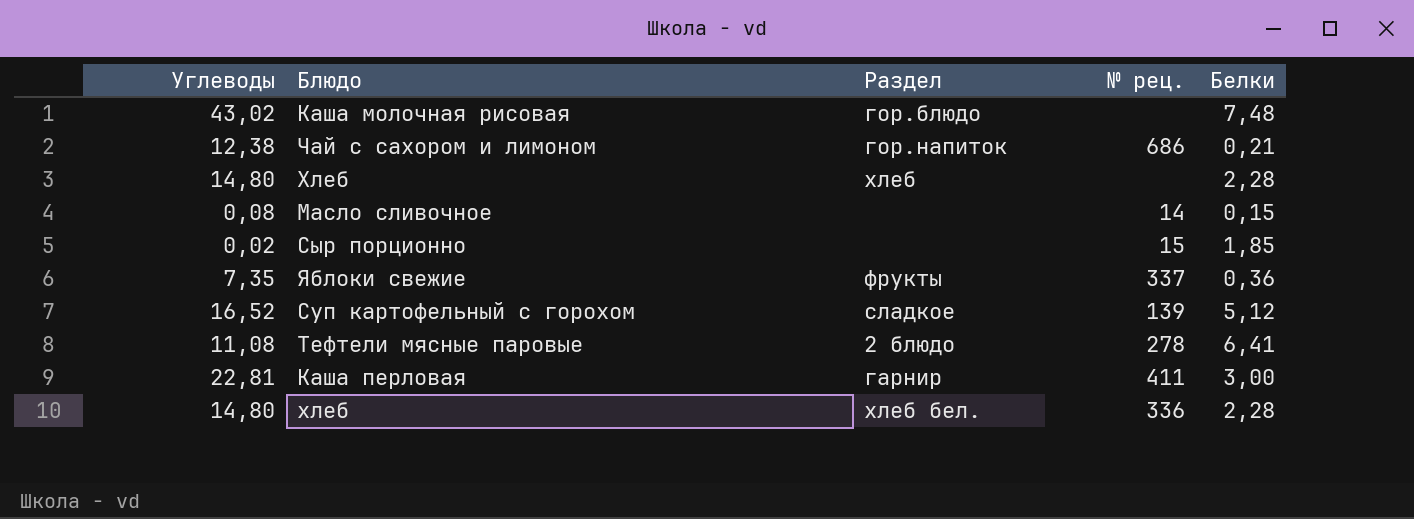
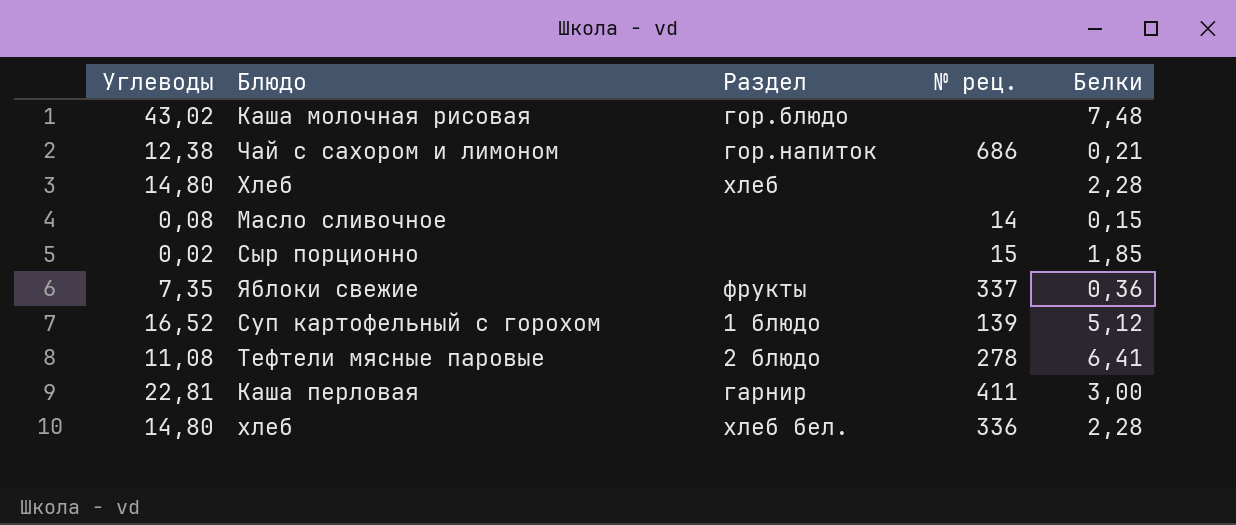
Суп картофельный с горохом | Раздел: сладкое -> 1 блюдо

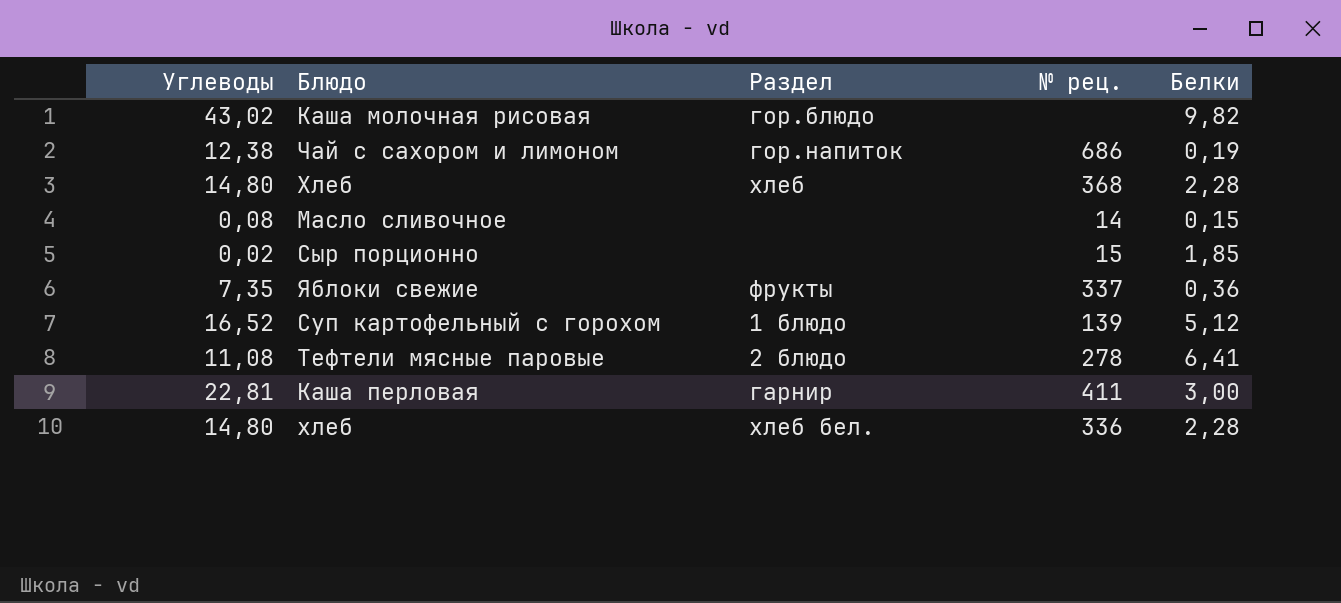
Каша молочная рисовая | Белки: 7,48 -> 9,82
Чай с сахором и лимоном | Белки: 0,21 -> 0,19
Хлеб | № рец.: none -> 368

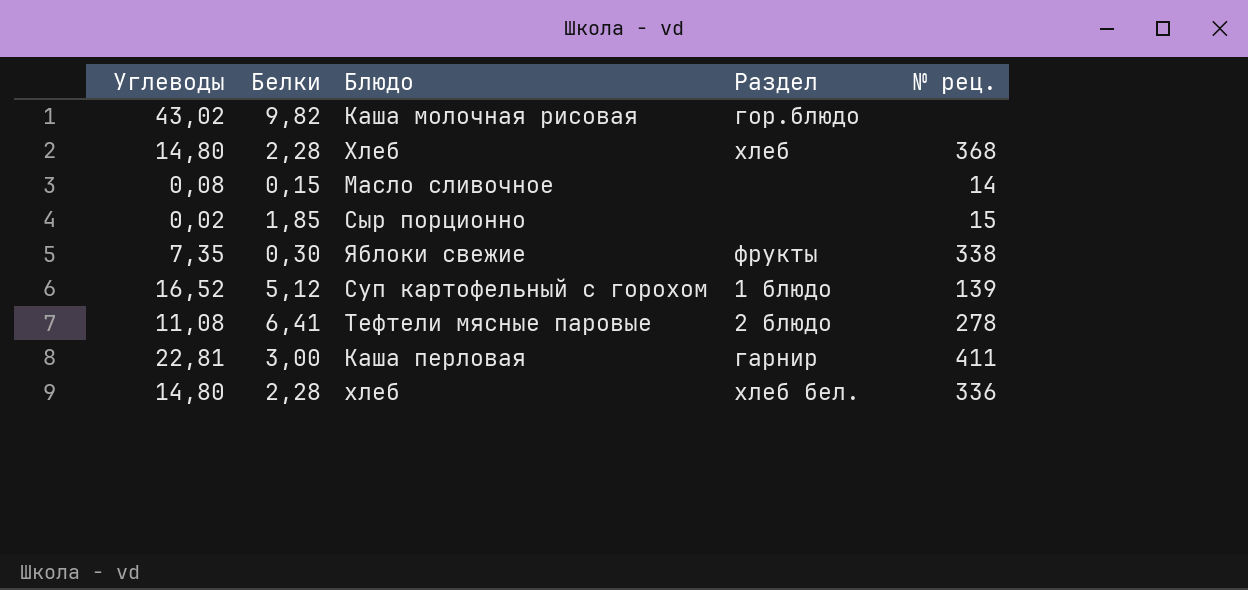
column Белки | position: 5 -> 2
row Чай с сахором и лимоном: 12,38 | гор.напиток | 686 | 0,19 -> none
Яблоки свежие | Белки: 0,36 -> 0,30
Яблоки свежие | № рец.: 337 -> 338

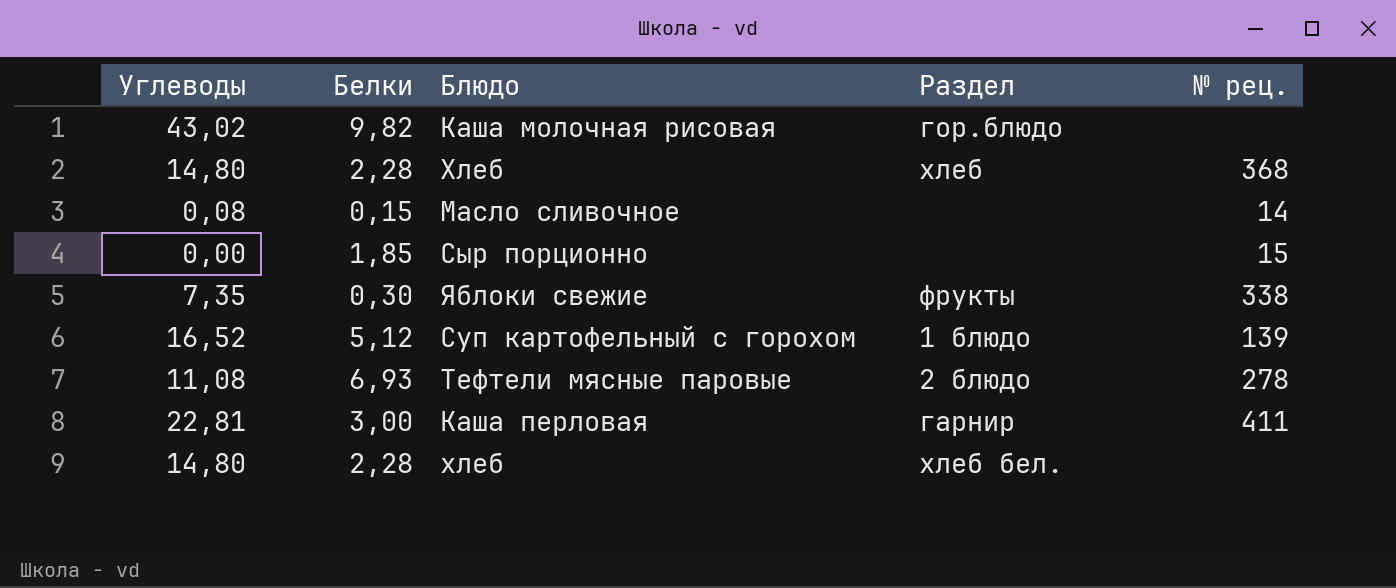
Сыр порционно | Углеводы: 0,02 -> 0,00
Тефтели мясные паровые | Белки: 6,41 -> 6,93
хлеб | № рец.: 336 -> none

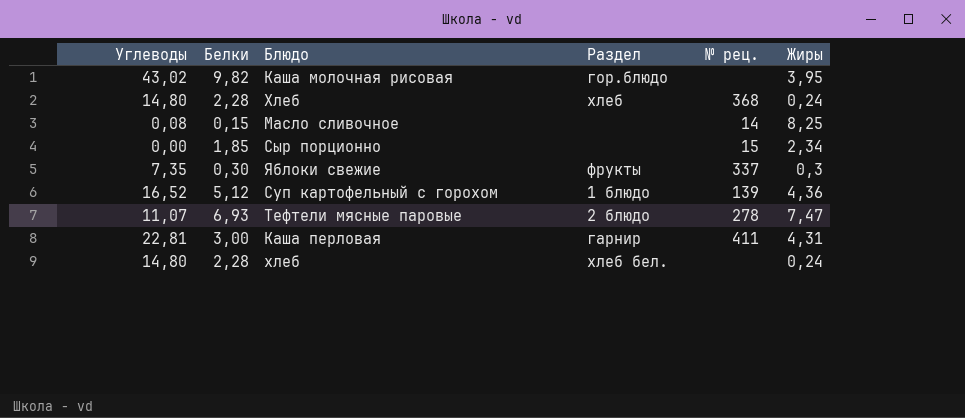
column Жиры | position: none -> 6
Яблоки свежие | № рец.: 338 -> 337
Тефтели мясные паровые | Углеводы: 11,08 -> 11,07

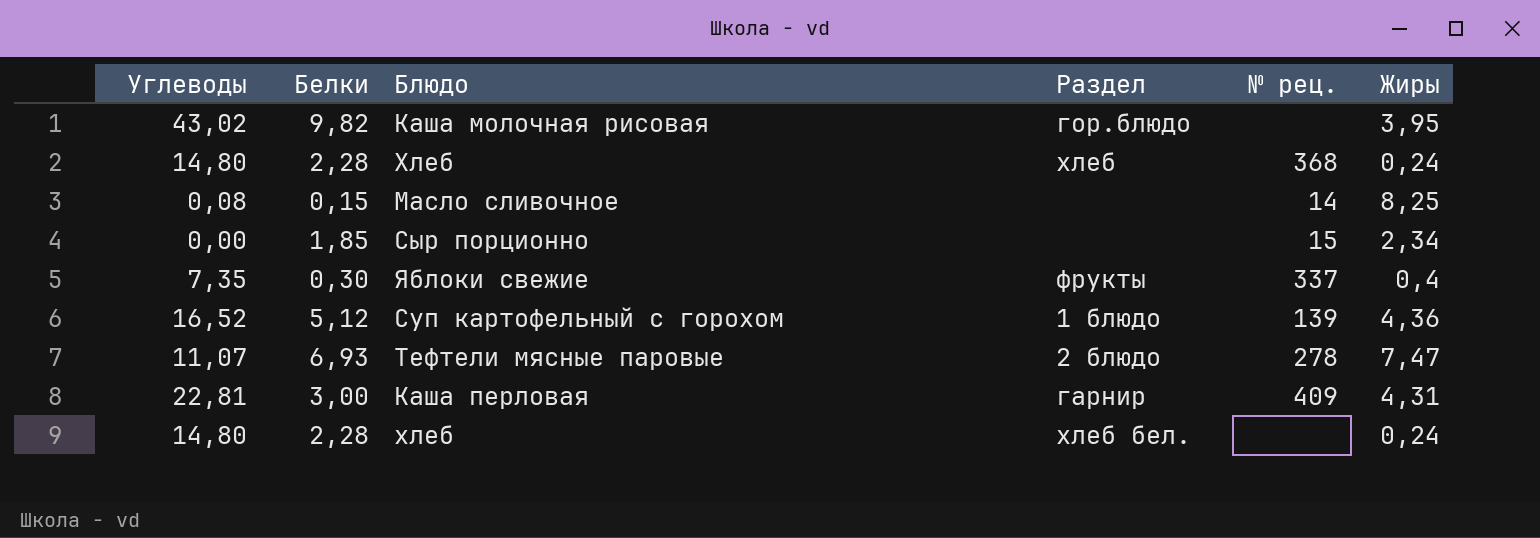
Яблоки свежие | Жиры: 0,3 -> 0,4
Каша перловая | № рец.: 411 -> 409

